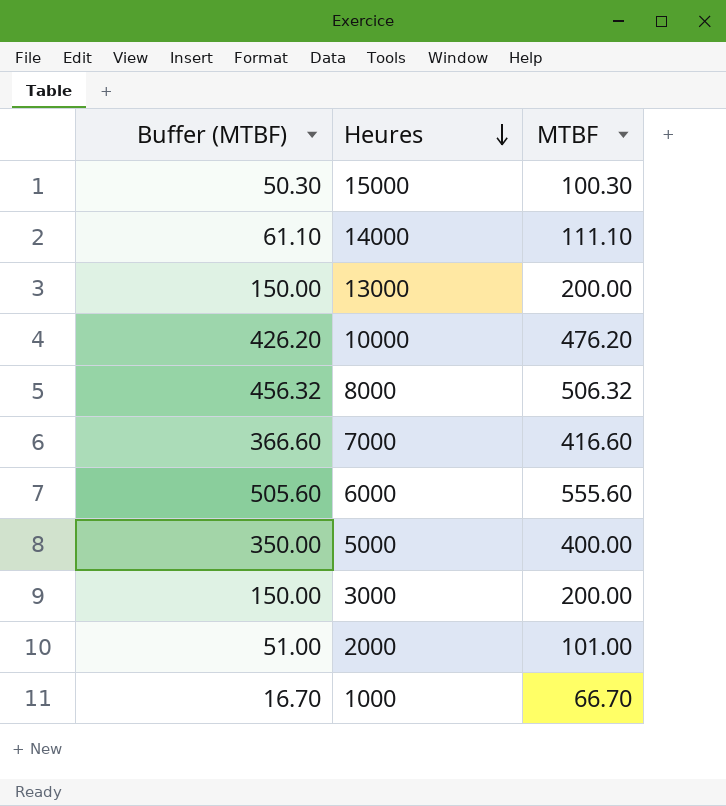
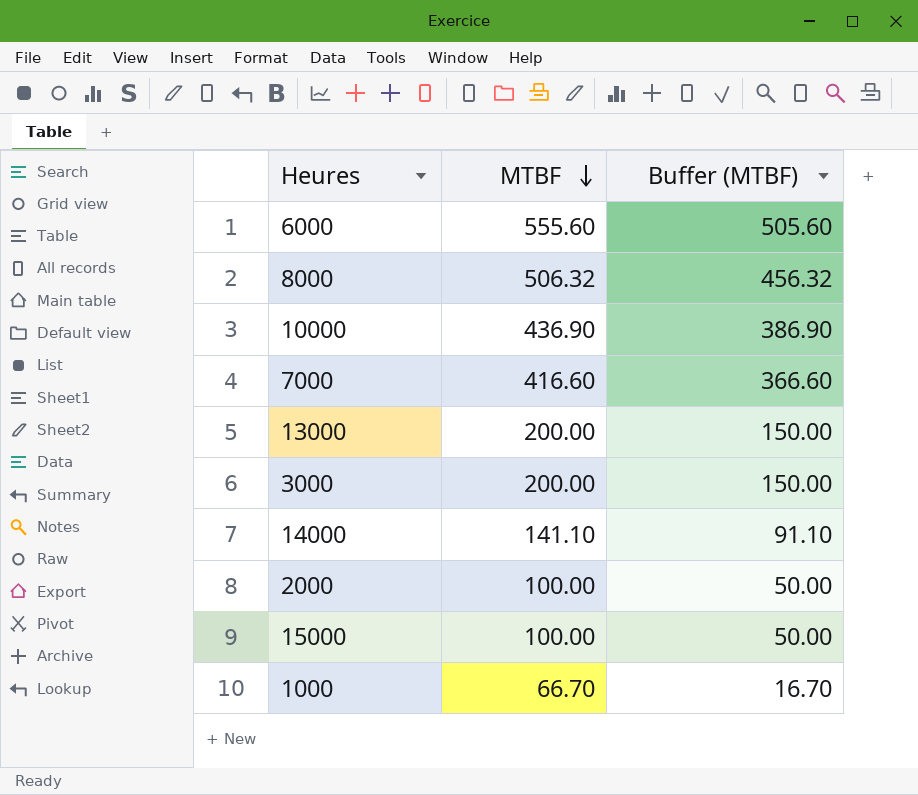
row order: Heures descending -> MTBF descending
column Buffer (MTBF) | position: 1 -> 3
row 5000: 350.00 | 400.00 -> none
10000 | MTBF: 476.20 -> 436.90
10000 | Buffer (MTBF): 426.20 -> 386.90
14000 | MTBF: 111.10 -> 141.10
14000 | Buffer (MTBF): 61.10 -> 91.10
2000 | MTBF: 101.00 -> 100.00
2000 | Buffer (MTBF): 51.00 -> 50.00
15000 | MTBF: 100.30 -> 100.00
15000 | Buffer (MTBF): 50.30 -> 50.00

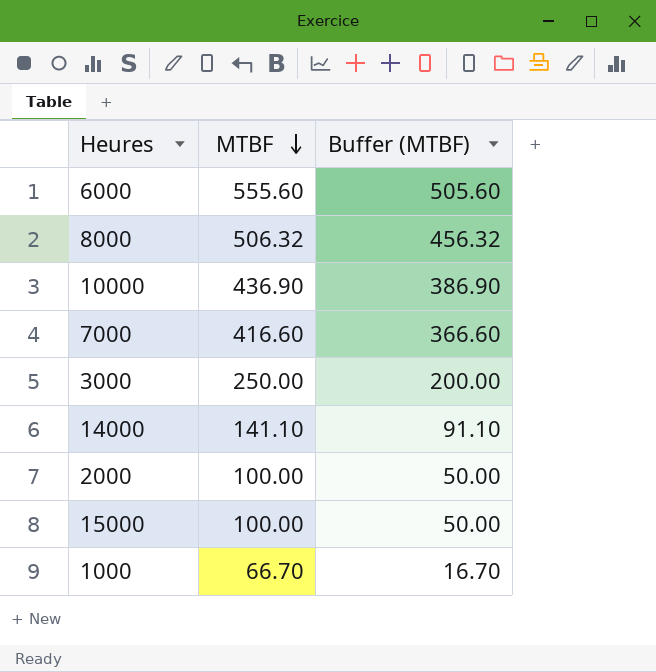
row 13000: 200.00 | 150.00 -> none
3000 | MTBF: 200.00 -> 250.00
3000 | Buffer (MTBF): 150.00 -> 200.00

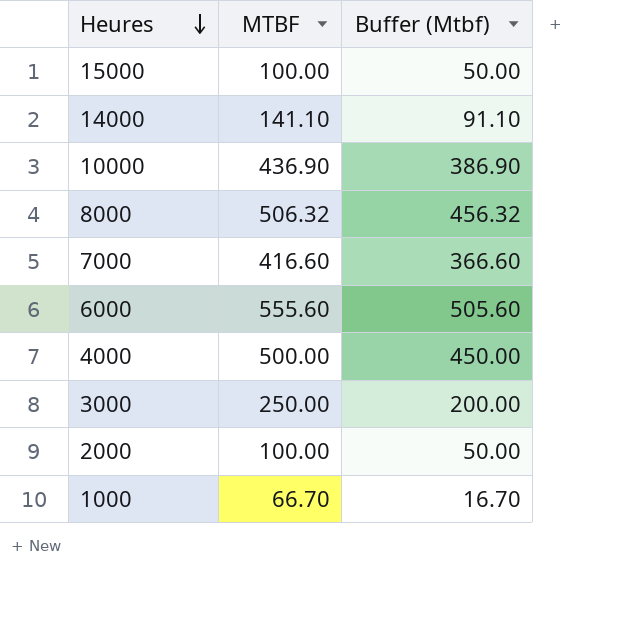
row order: MTBF descending -> Heures descending
column name: Buffer (MTBF) -> Buffer (Mtbf)
row 4000: none -> 500.00 | 450.00

